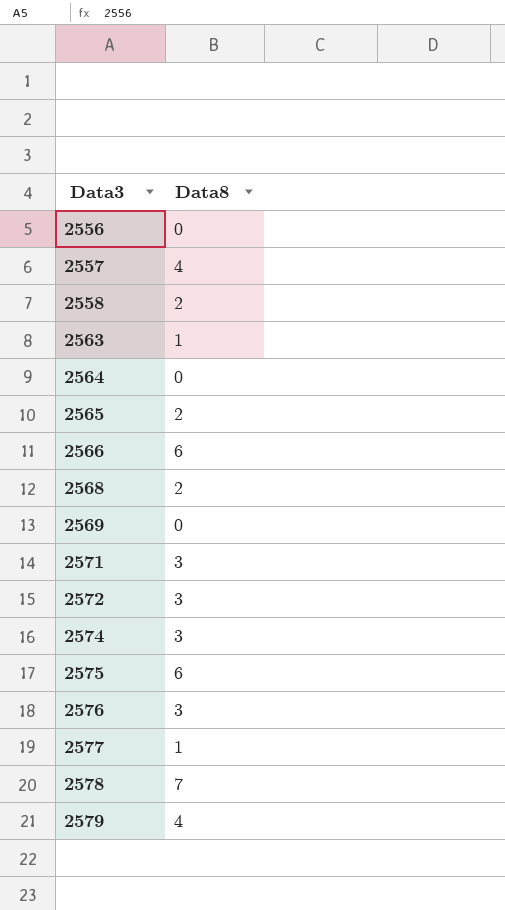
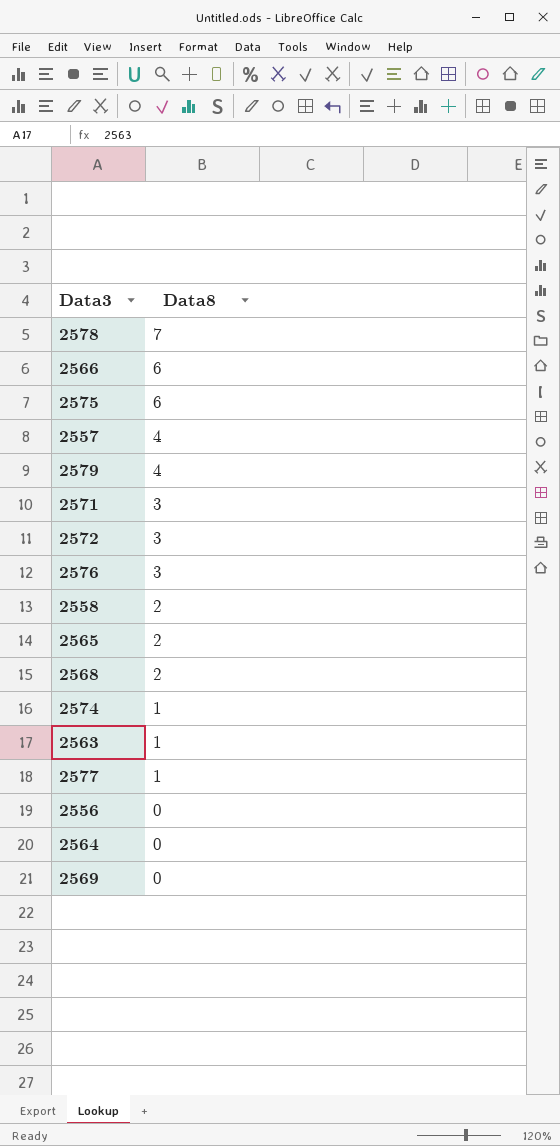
row order: Data3 ascending -> Data8 descending
2574 | Data8: 3 -> 1

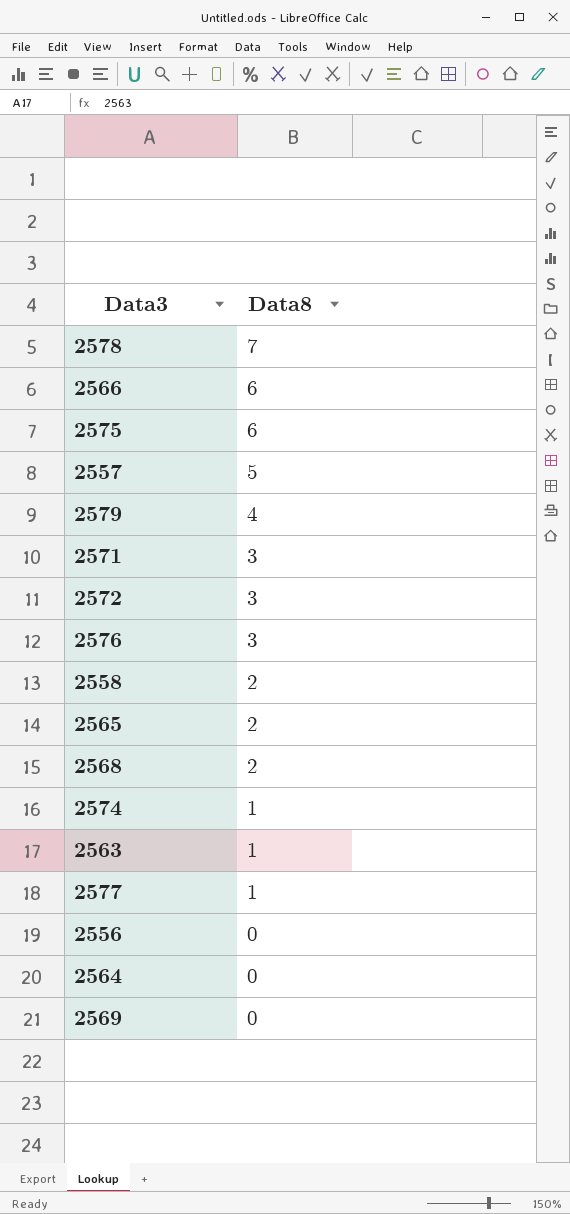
2557 | Data8: 4 -> 5

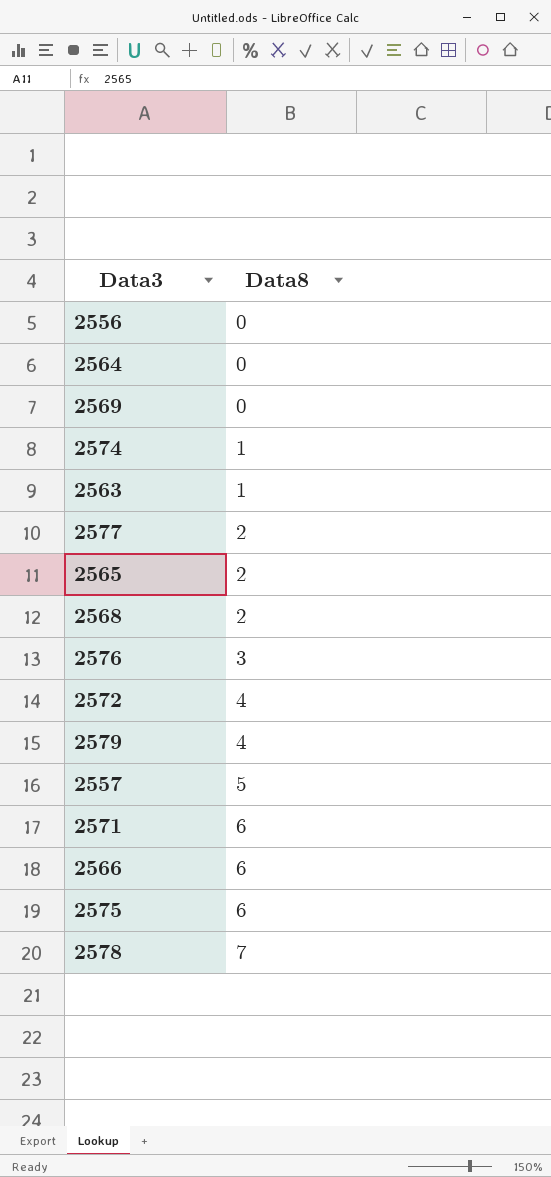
row order: Data8 descending -> Data8 ascending
row 2558: 2 -> none
2577 | Data8: 1 -> 2
2572 | Data8: 3 -> 4
2571 | Data8: 3 -> 6

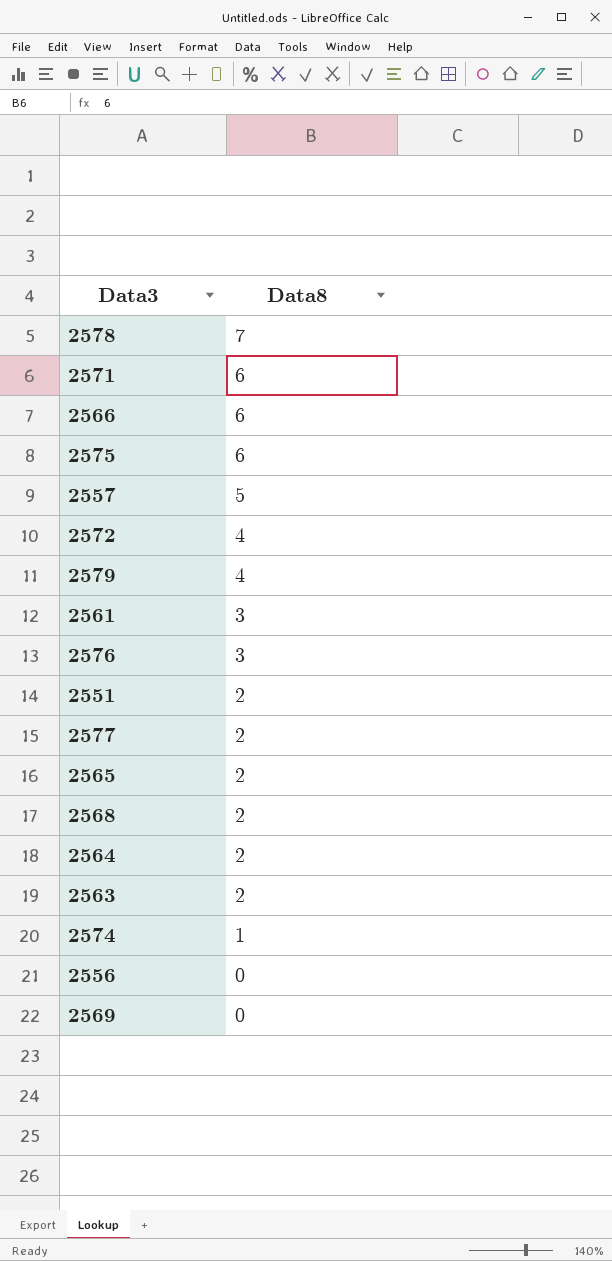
row order: Data8 ascending -> Data8 descending
row 2561: none -> 3
row 2551: none -> 2
2564 | Data8: 0 -> 2
2563 | Data8: 1 -> 2

